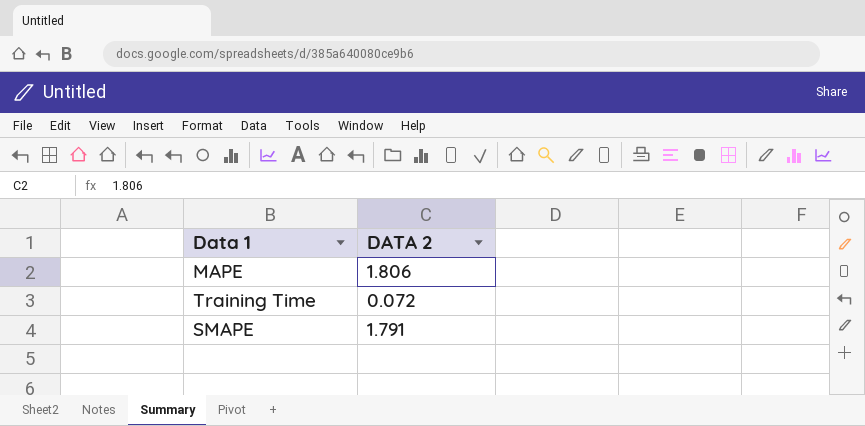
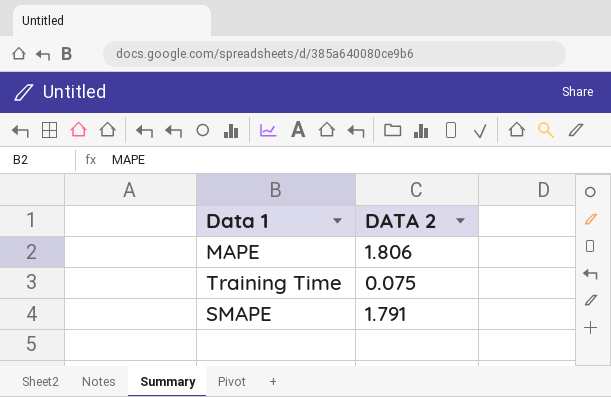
Training Time | DATA 2: 0.072 -> 0.075

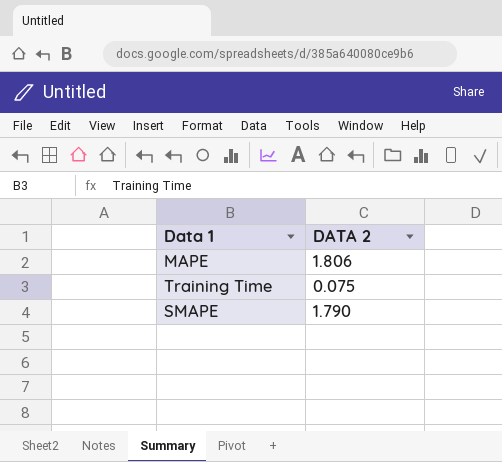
SMAPE | DATA 2: 1.791 -> 1.790

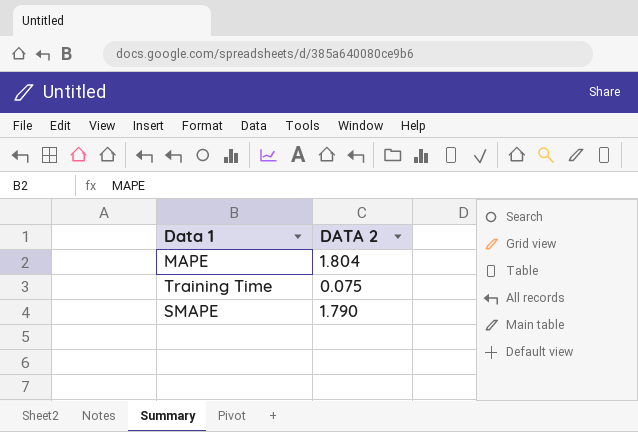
MAPE | DATA 2: 1.806 -> 1.804

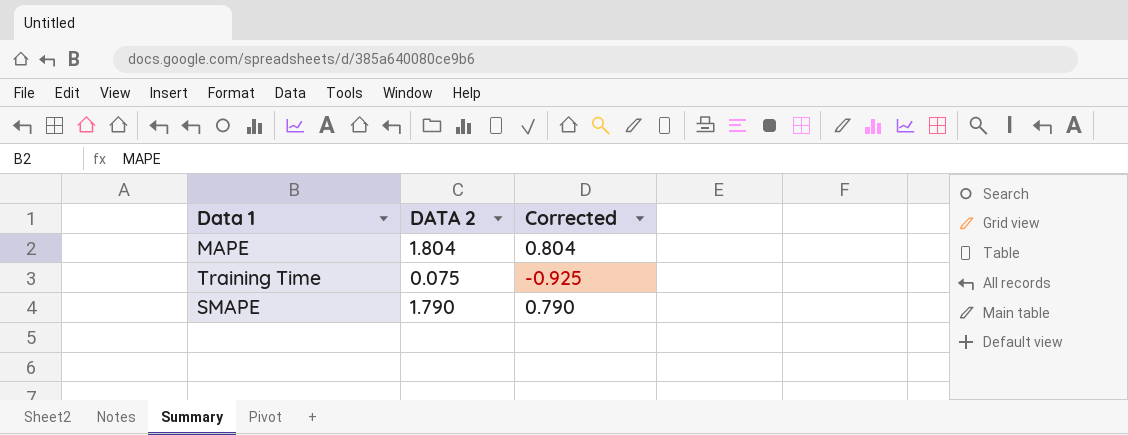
column Corrected | formula: none -> [DATA 2] - 1

